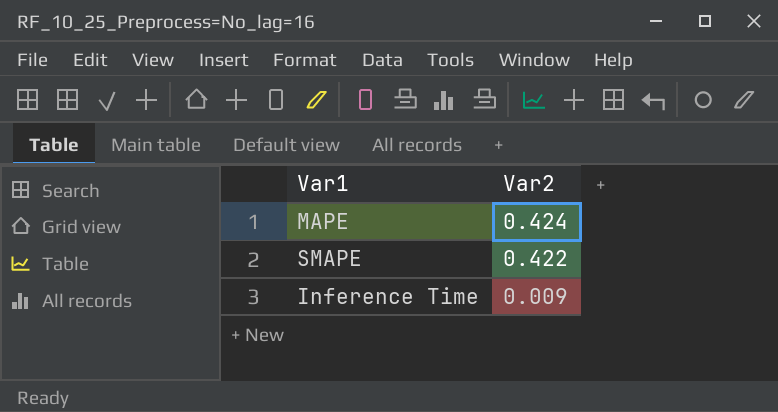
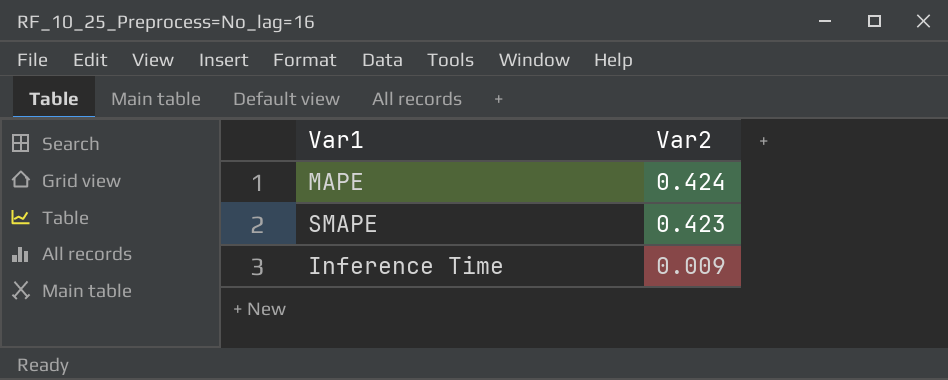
SMAPE | Var2: 0.422 -> 0.423

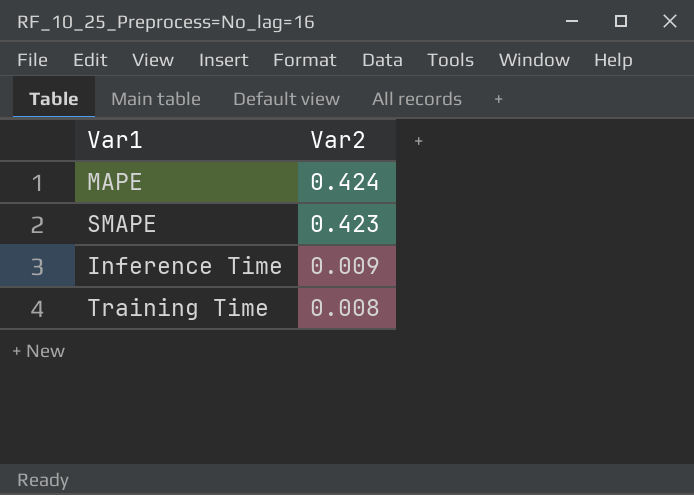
row Training Time: none -> 0.008

